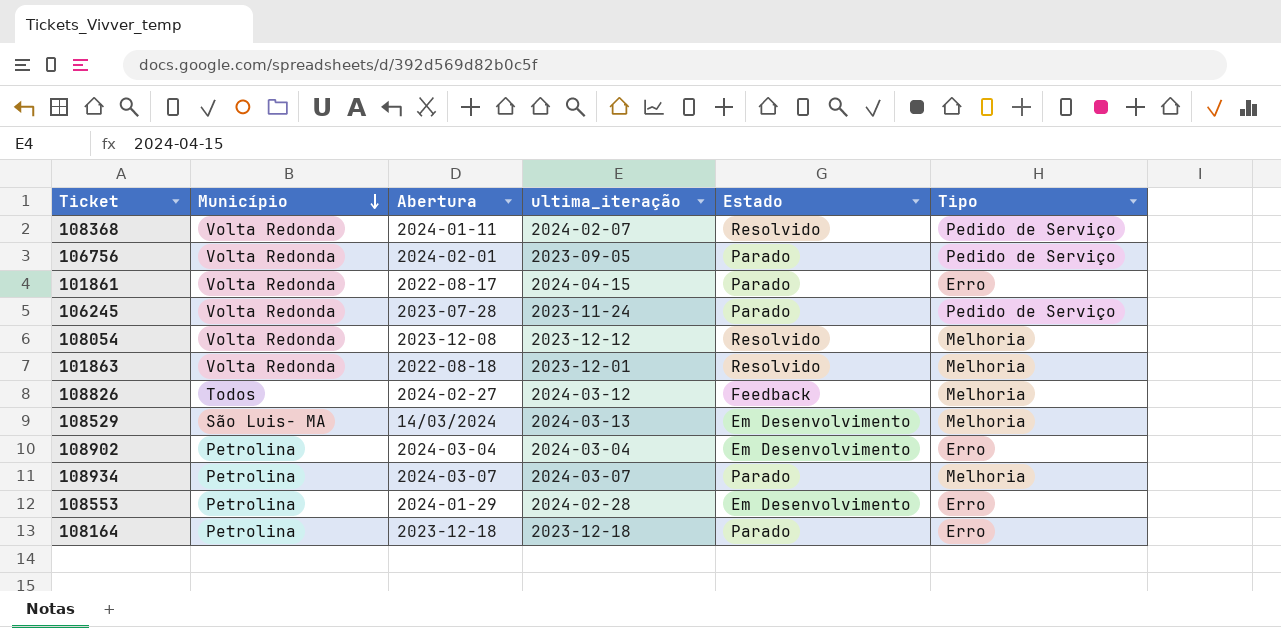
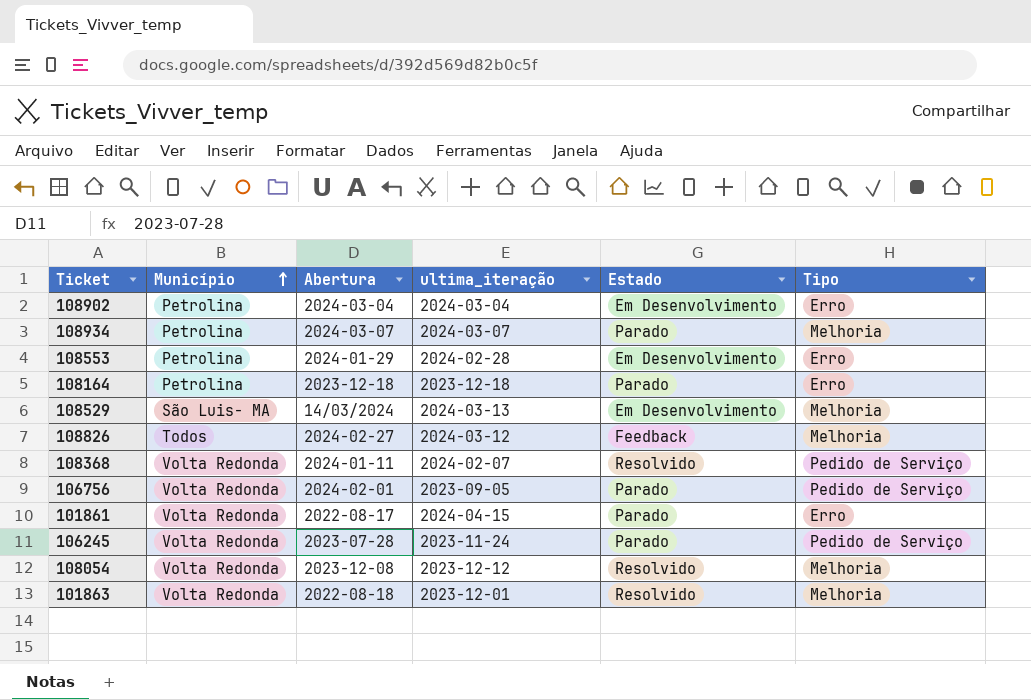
row order: Município descending -> Município ascending

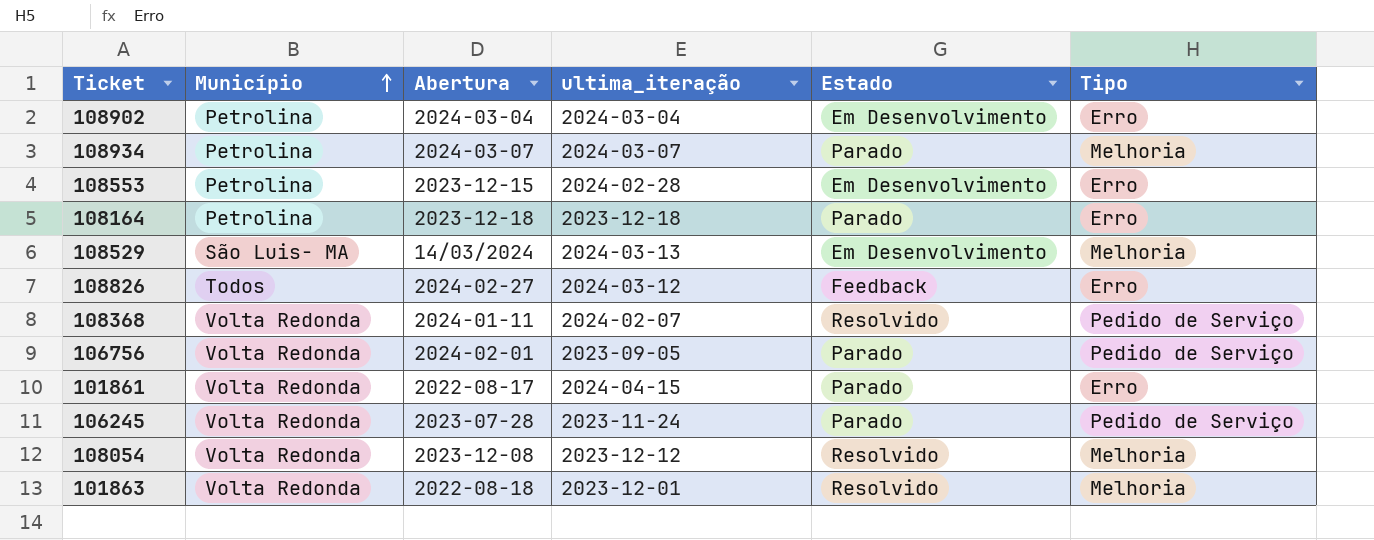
108553 | Abertura: 2024-01-29 -> 2023-12-15
108826 | Tipo: Melhoria -> Erro

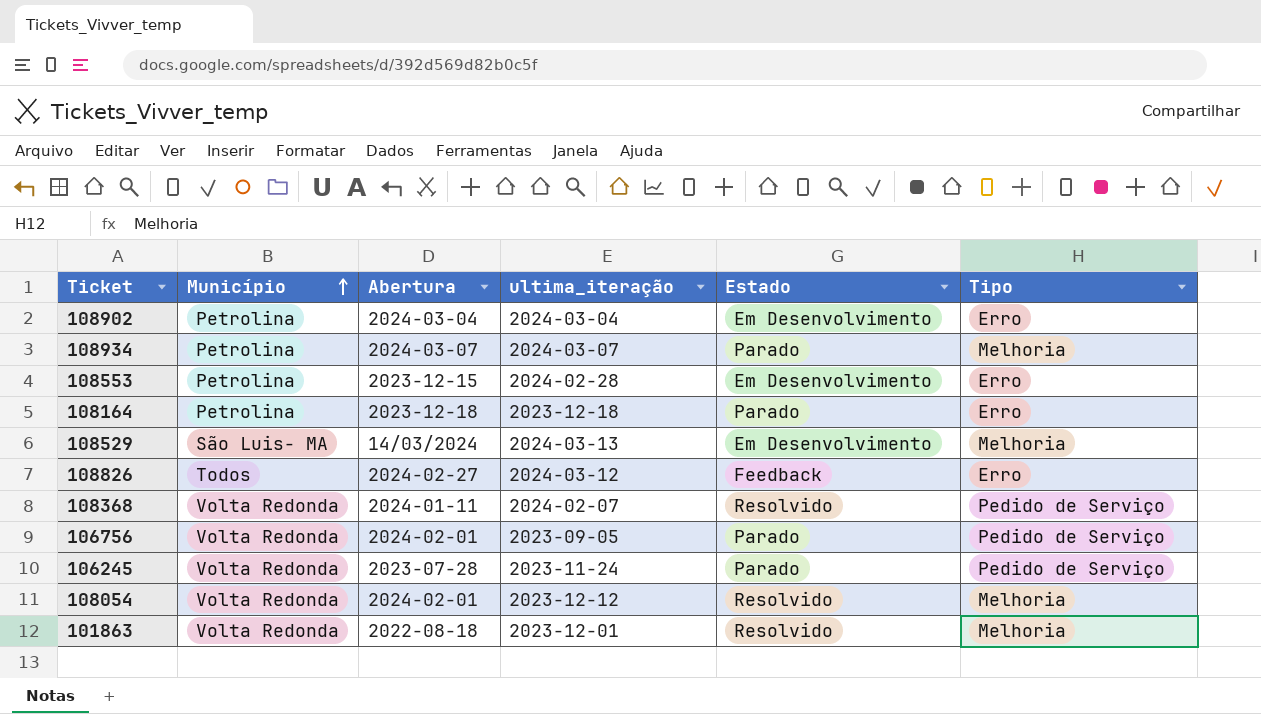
row 101861: Volta Redonda | 2022-08-17 | 2024-04-15 | Parado | Erro -> none
108054 | Abertura: 2023-12-08 -> 2024-02-01

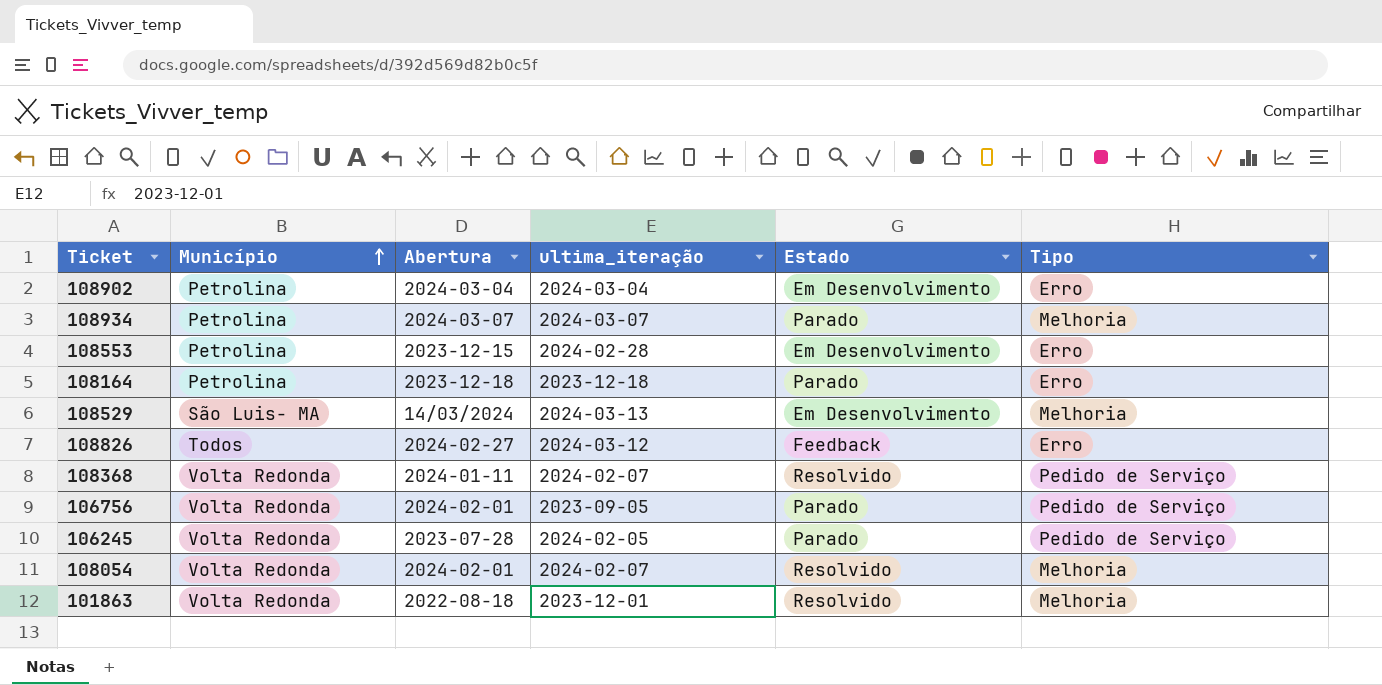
106245 | ultima_iteração: 2023-11-24 -> 2024-02-05
108054 | ultima_iteração: 2023-12-12 -> 2024-02-07

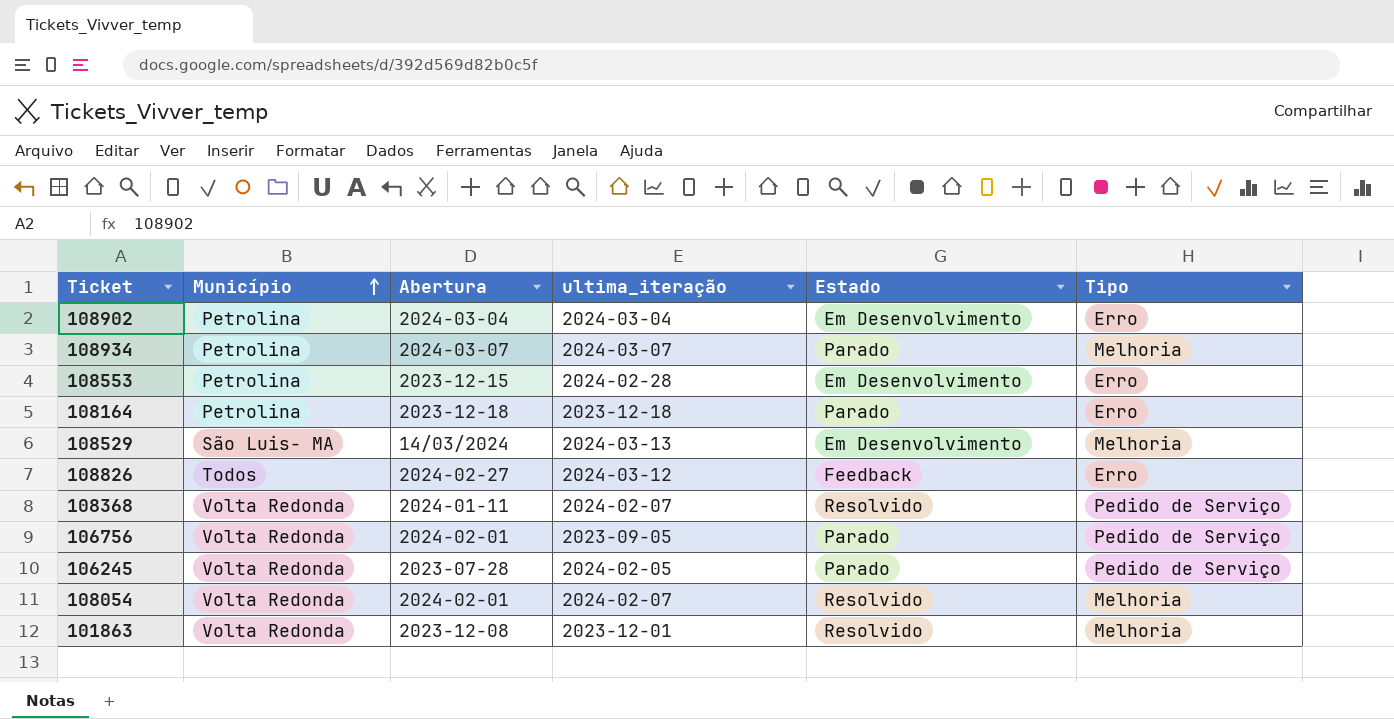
101863 | Abertura: 2022-08-18 -> 2023-12-08

